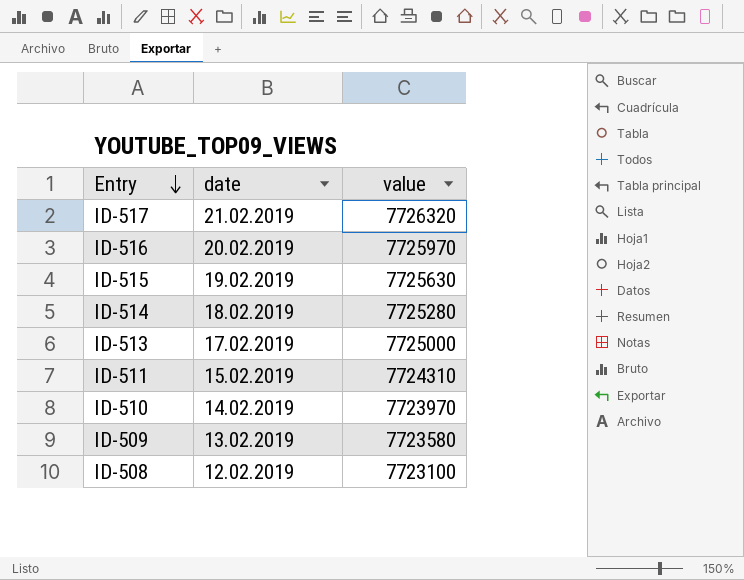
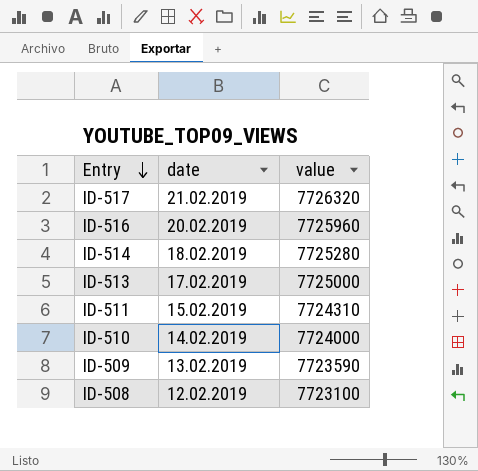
row ID-515: 19.02.2019 | 7725630 -> none
ID-516 | value: 7725970 -> 7725960
ID-510 | value: 7723970 -> 7724000
ID-509 | value: 7723580 -> 7723590

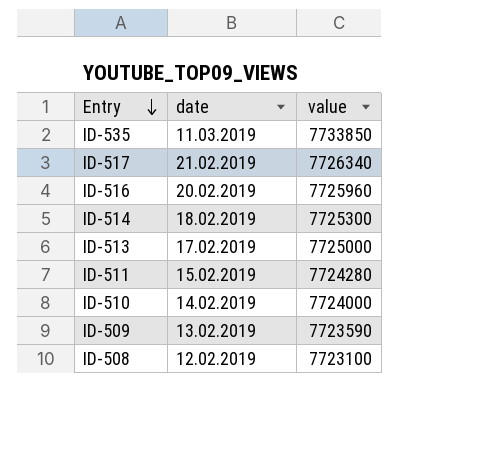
row ID-535: none -> 11.03.2019 | 7733850
ID-517 | value: 7726320 -> 7726340
ID-514 | value: 7725280 -> 7725300
ID-511 | value: 7724310 -> 7724280

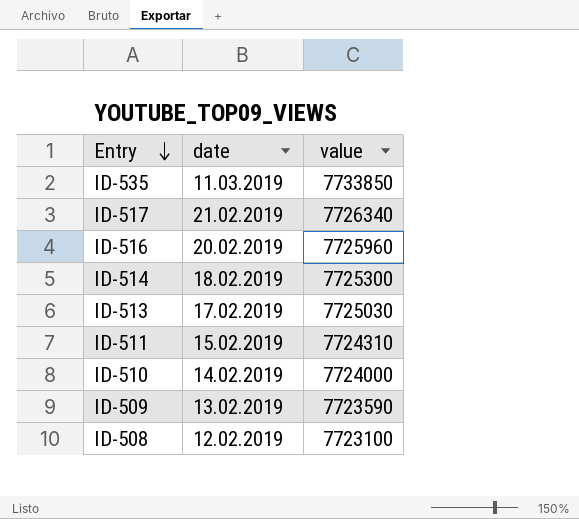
ID-513 | value: 7725000 -> 7725030
ID-511 | value: 7724280 -> 7724310

